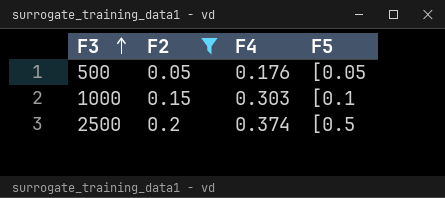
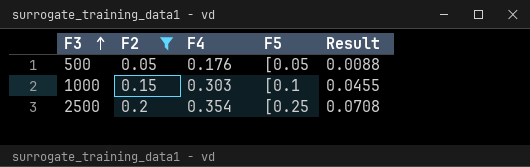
column Result | formula: none -> [F2] * [F4]
2500 | F4: 0.374 -> 0.354
2500 | F5: [0.5 -> [0.25

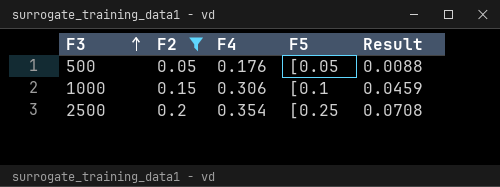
1000 | F4: 0.303 -> 0.306
1000 | Result: 0.0455 -> 0.0459

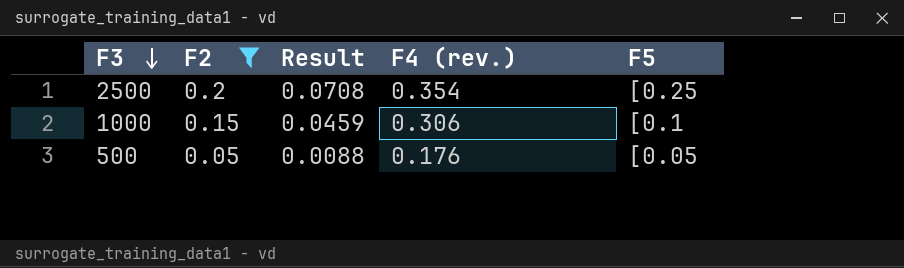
row order: F3 ascending -> F3 descending
column Result | position: 5 -> 3
column name: F4 -> F4 (rev.)

